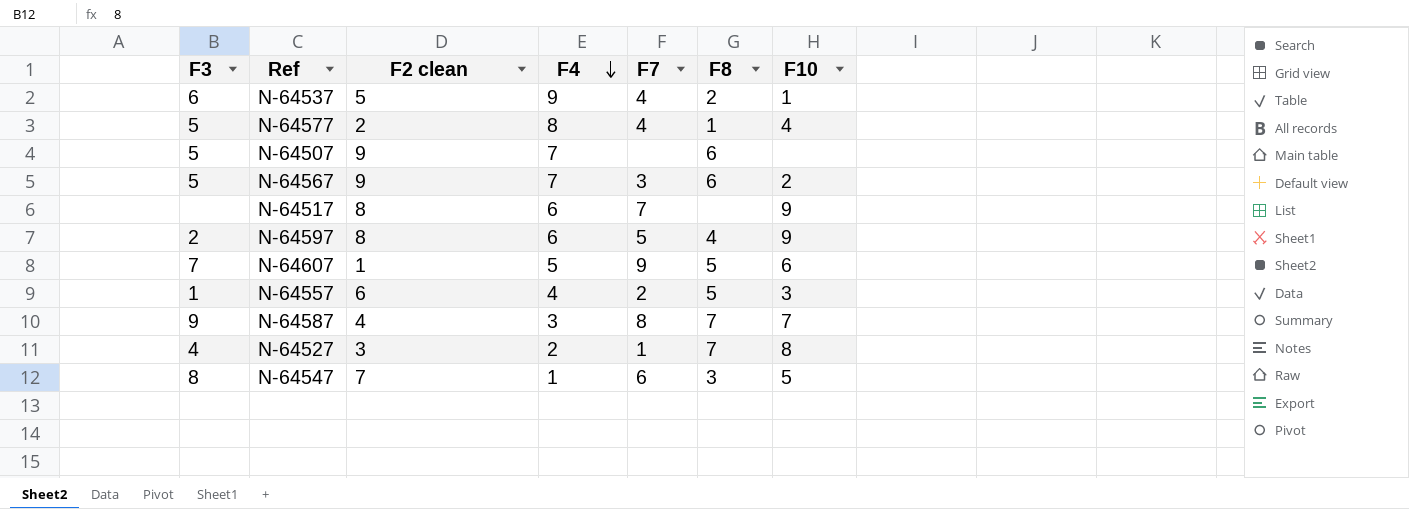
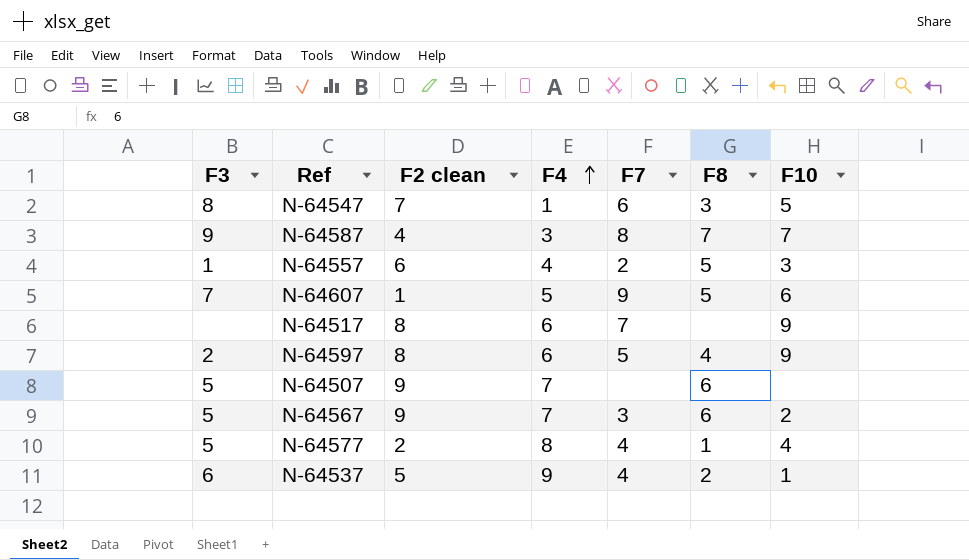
row order: F4 descending -> F4 ascending
row N-64527: 4 | 3 | 2 | 1 | 7 | 8 -> none

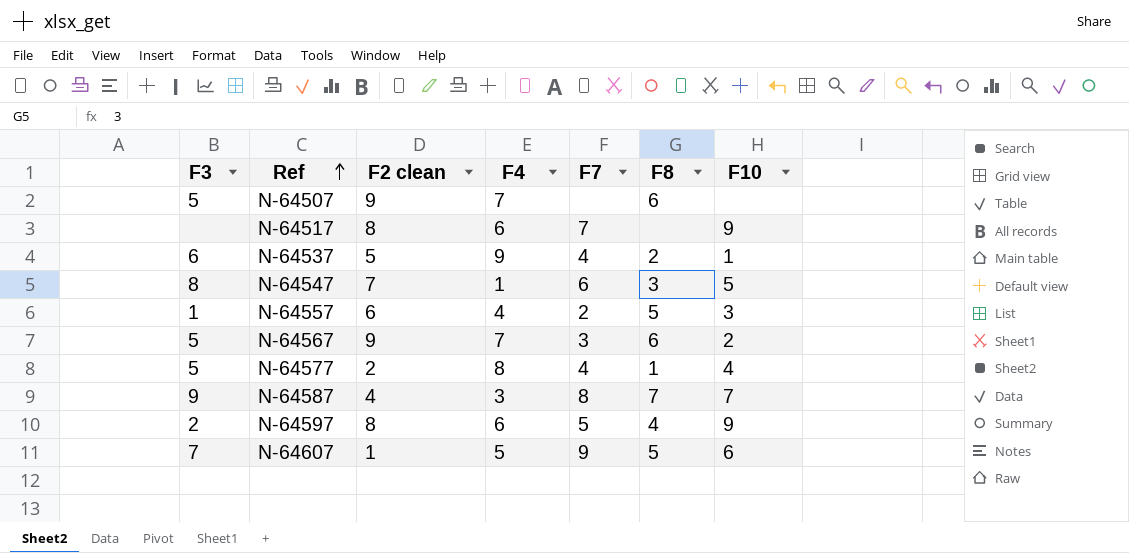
row order: F4 ascending -> Ref ascending

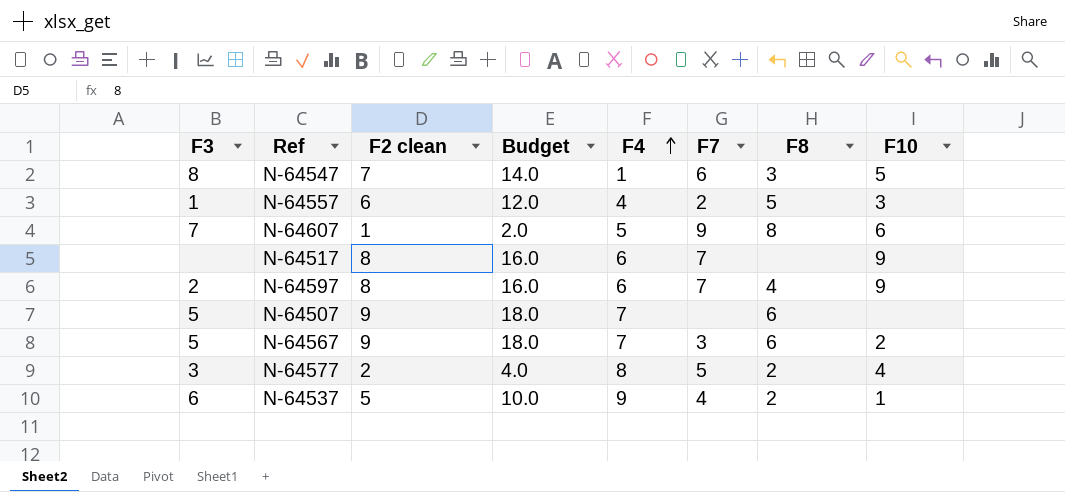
row order: Ref ascending -> F4 ascending
column Budget | formula: none -> [F2 clean] * 2
row N-64587: 9 | 4 | 3 | 8 | 7 | 7 -> none
N-64607 | F8: 5 -> 8
N-64597 | F7: 5 -> 7
N-64577 | F3: 5 -> 3
N-64577 | F7: 4 -> 5
N-64577 | F8: 1 -> 2

